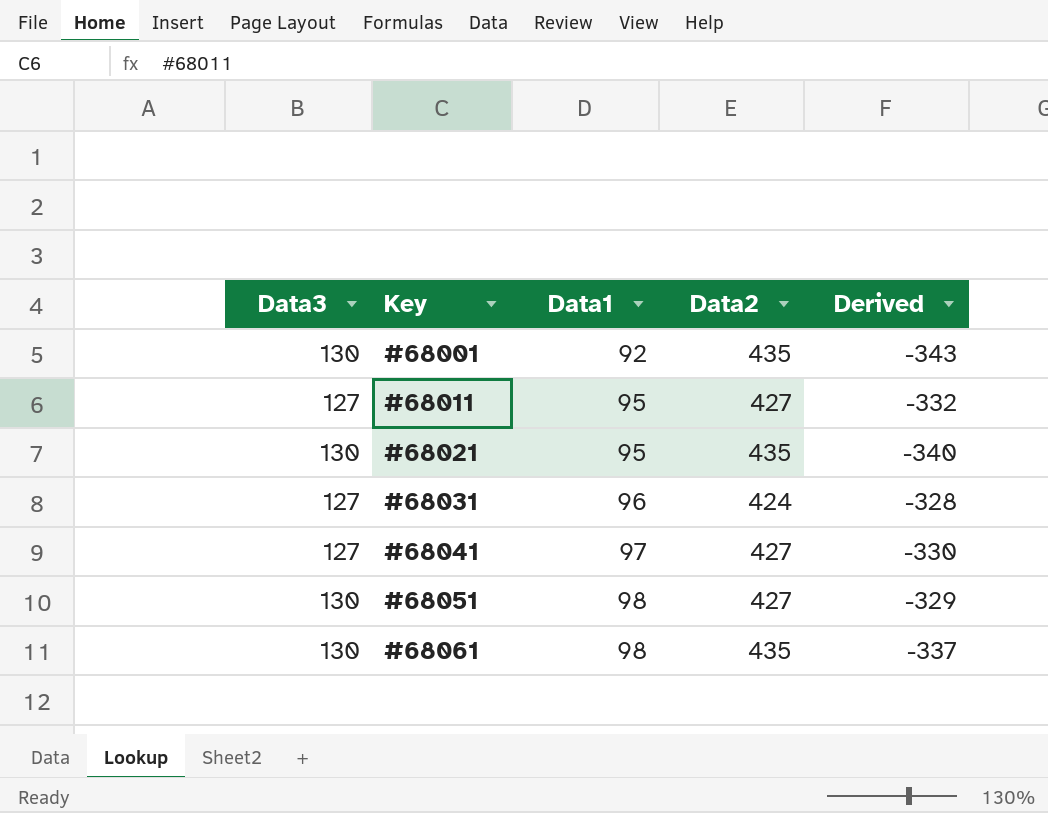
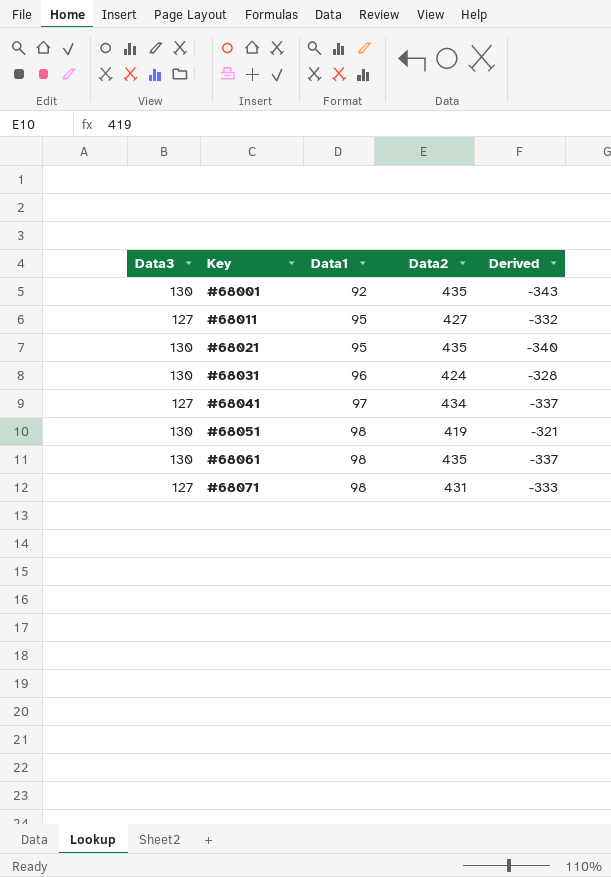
#68031 | Data3: 127 -> 130
#68041 | Data2: 427 -> 434
#68041 | Derived: -330 -> -337
#68051 | Data2: 427 -> 419
#68051 | Derived: -329 -> -321
row #68071: none -> 127 | 98 | 431 | -333

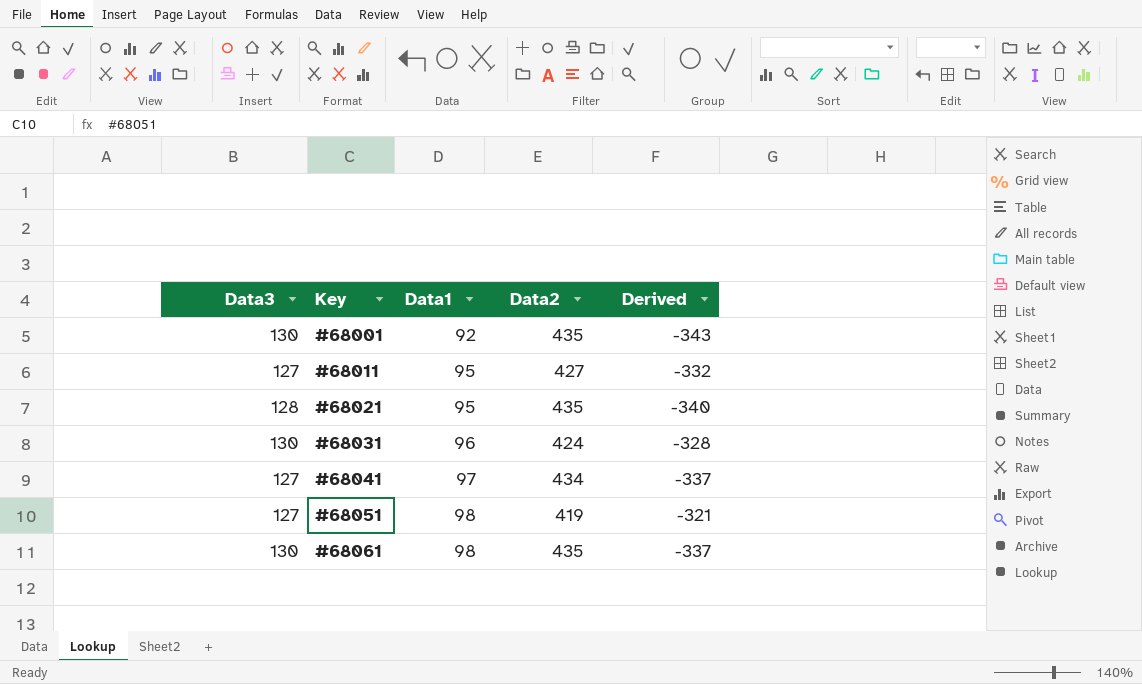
row #68071: 127 | 98 | 431 | -333 -> none
#68021 | Data3: 130 -> 128
#68051 | Data3: 130 -> 127

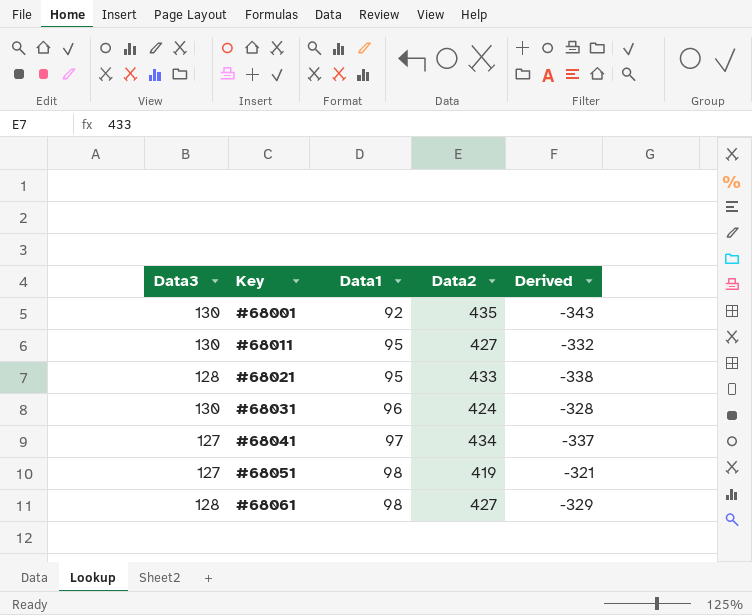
#68011 | Data3: 127 -> 130
#68021 | Data2: 435 -> 433
#68021 | Derived: -340 -> -338
#68061 | Data3: 130 -> 128
#68061 | Data2: 435 -> 427
#68061 | Derived: -337 -> -329

